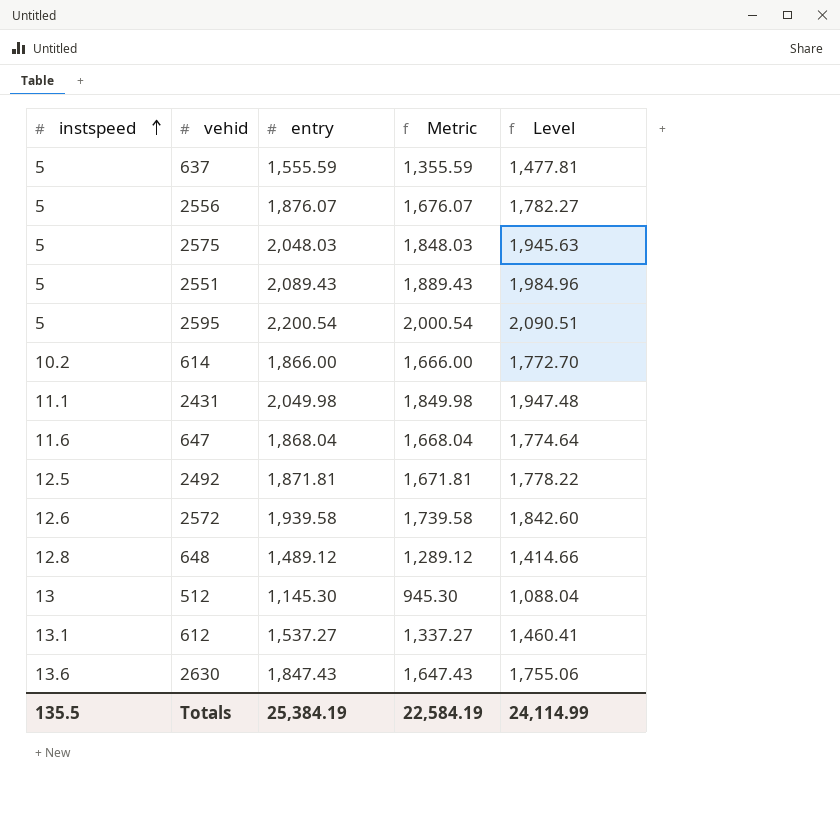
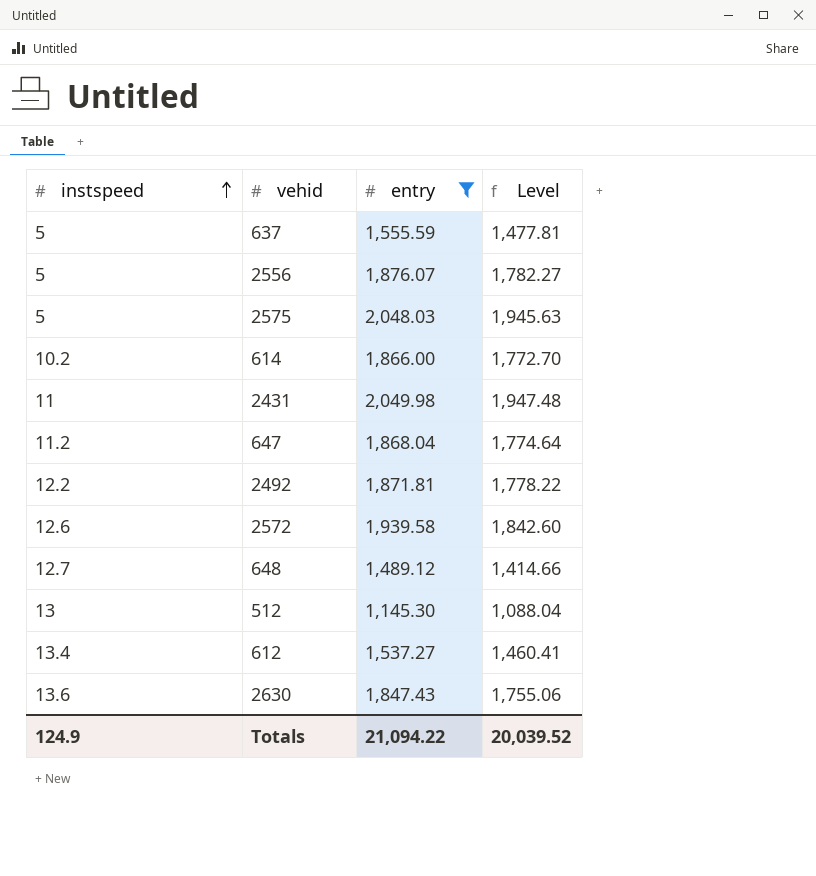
filter: none -> entry <= 2,049.98
column Metric | formula: [entry] - 200 -> none
2431 | instspeed: 11.1 -> 11
647 | instspeed: 11.6 -> 11.2
2492 | instspeed: 12.5 -> 12.2
648 | instspeed: 12.8 -> 12.7
612 | instspeed: 13.1 -> 13.4
Totals | instspeed: 135.5 -> 124.9
Totals | entry: 25,384.19 -> 21,094.22
Totals | Level: 24,114.99 -> 20,039.52

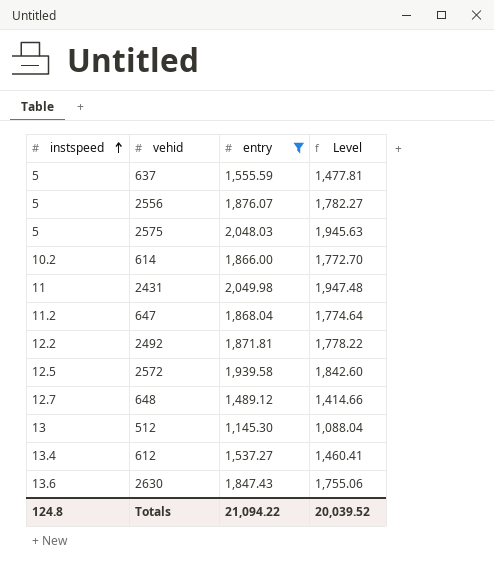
2572 | instspeed: 12.6 -> 12.5
Totals | instspeed: 124.9 -> 124.8

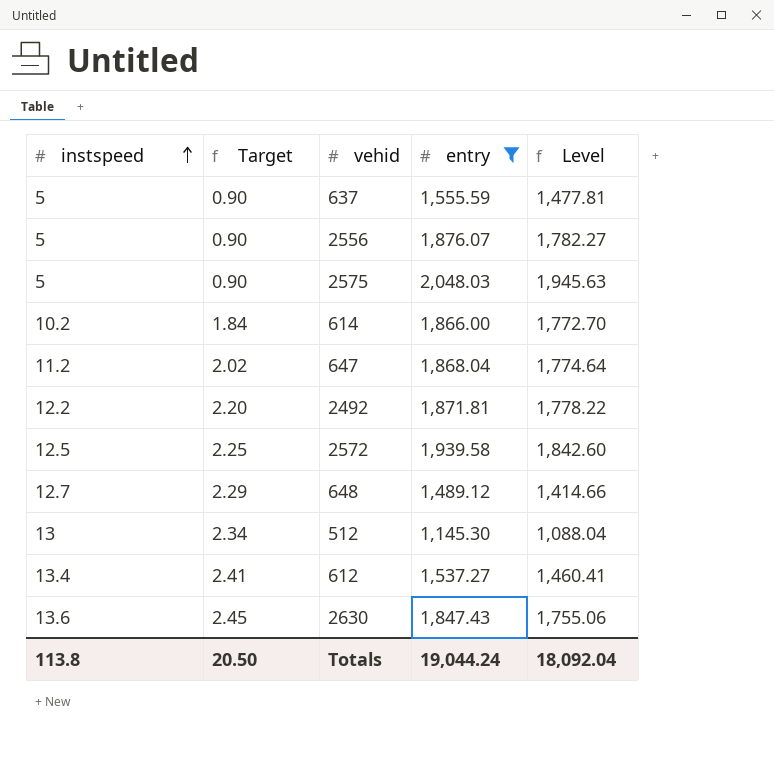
column Target | formula: none -> [instspeed] * 0.18
row 2431: 11 | 2,049.98 | 1,947.48 -> none
Totals | instspeed: 124.8 -> 113.8
Totals | entry: 21,094.22 -> 19,044.24
Totals | Level: 20,039.52 -> 18,092.04

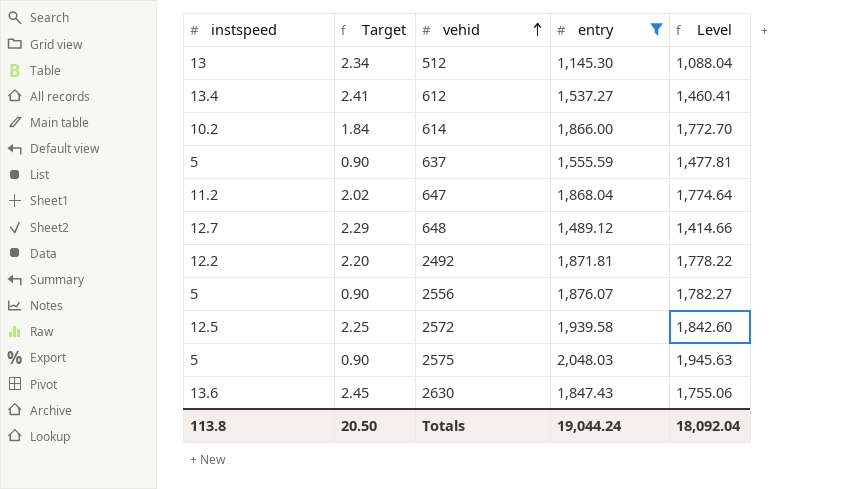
row order: instspeed ascending -> vehid ascending

